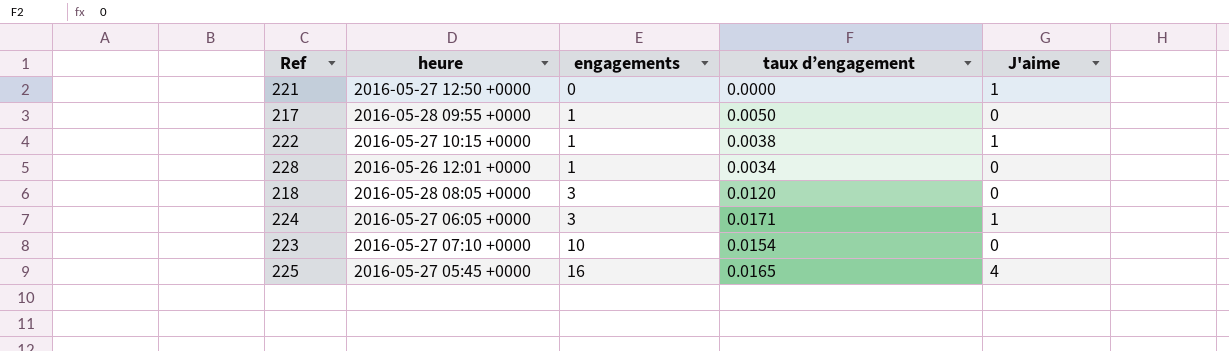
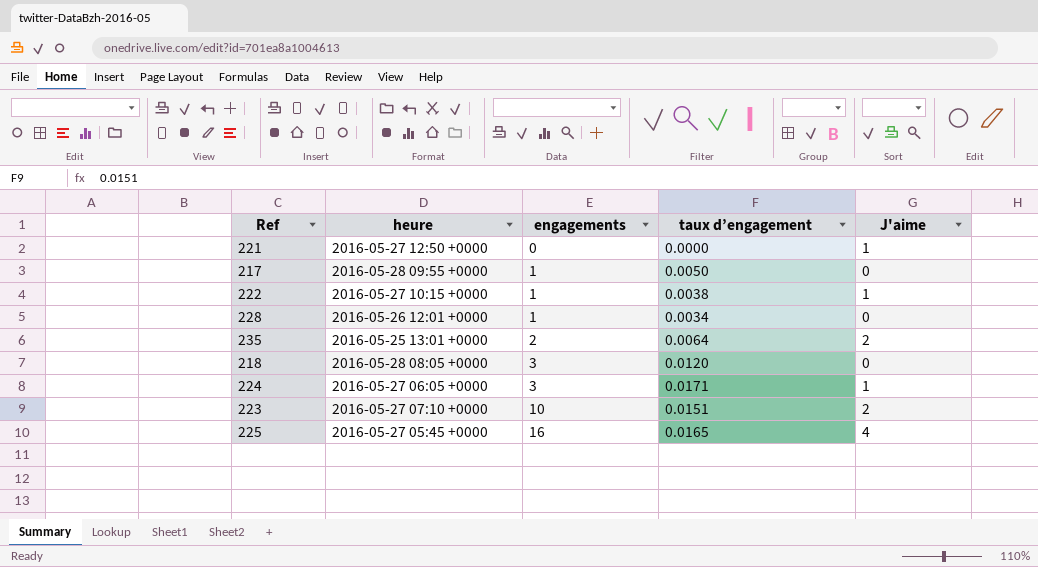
row 235: none -> 2016-05-25 13:01 +0000 | 2 | 0.0064 | 2
223 | taux d’engagement: 0.0154 -> 0.0151
223 | J'aime: 0 -> 2

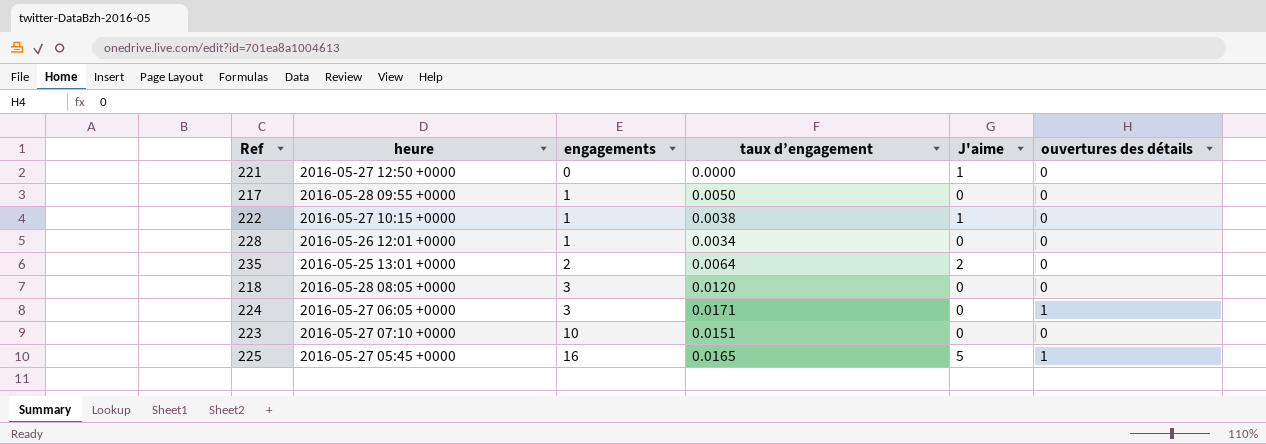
column ouvertures des détails | position: none -> 6
224 | J'aime: 1 -> 0
223 | J'aime: 2 -> 0
225 | J'aime: 4 -> 5

